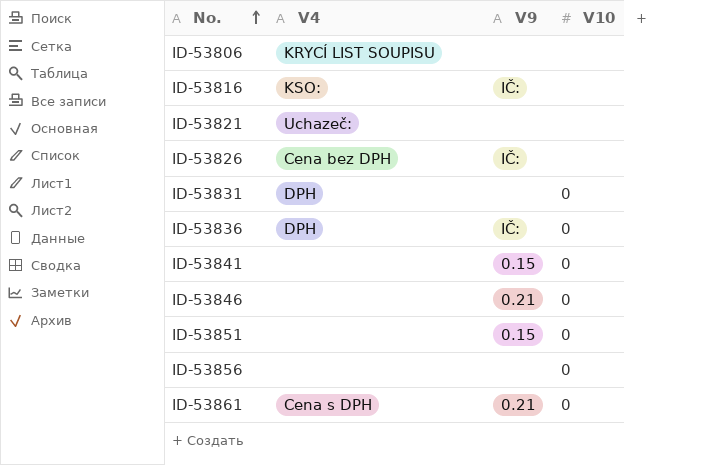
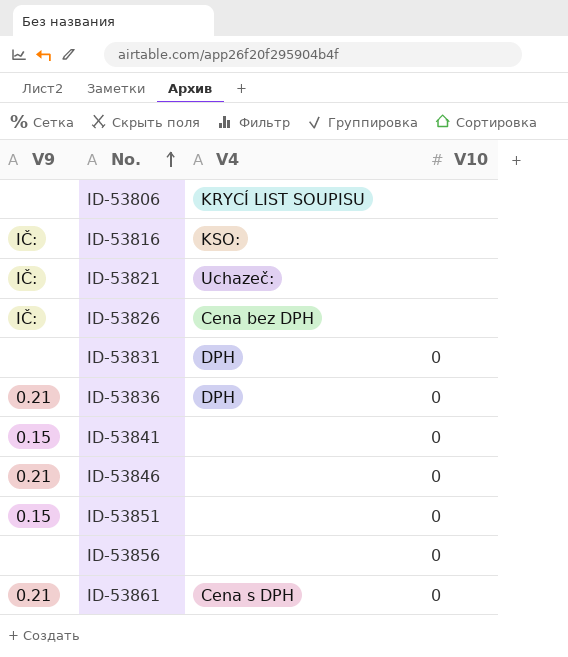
column V9 | position: 3 -> 1
ID-53821 | V9: none -> IČ:
ID-53836 | V9: IČ: -> 0.21

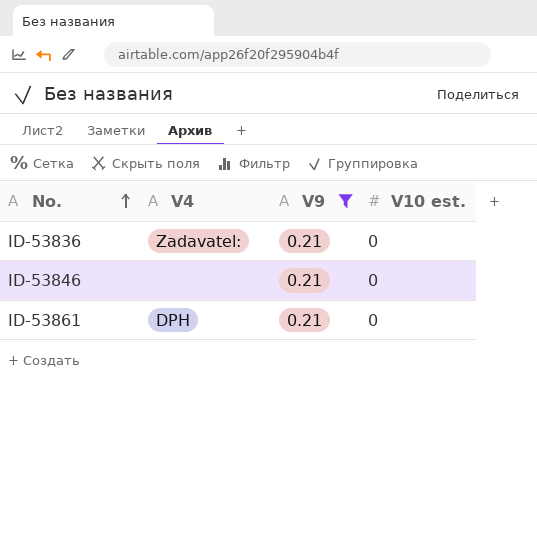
filter: none -> V9 = 0.21
column V9 | position: 1 -> 3
column name: V10 -> V10 est.
ID-53836 | V4: DPH -> Zadavatel:
ID-53861 | V4: Cena s DPH -> DPH

